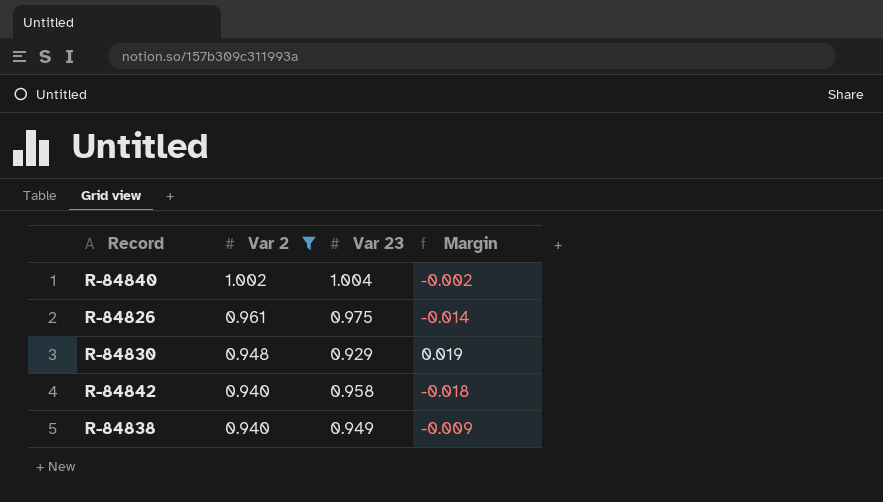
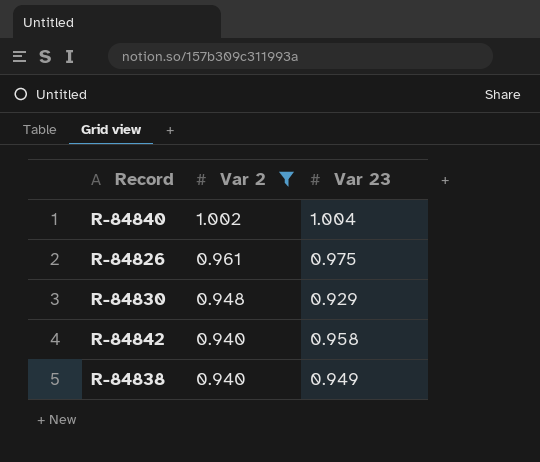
column Margin | formula: [Var 2] - [Var 23] -> none

